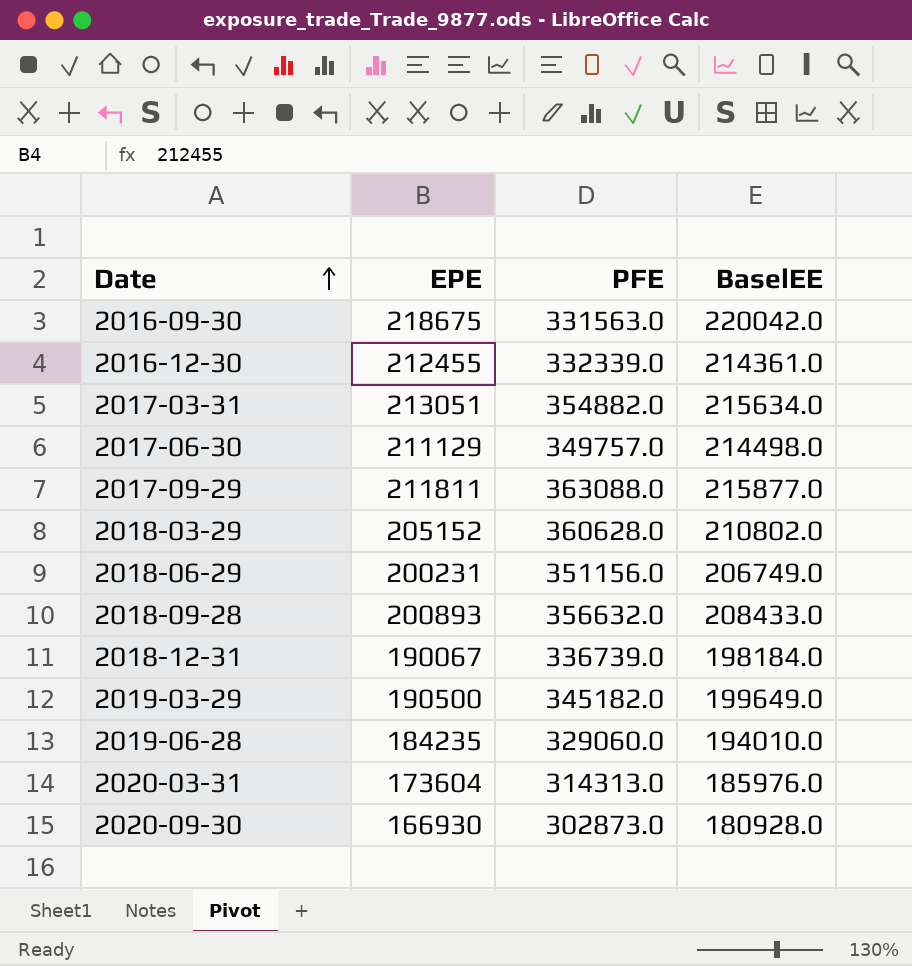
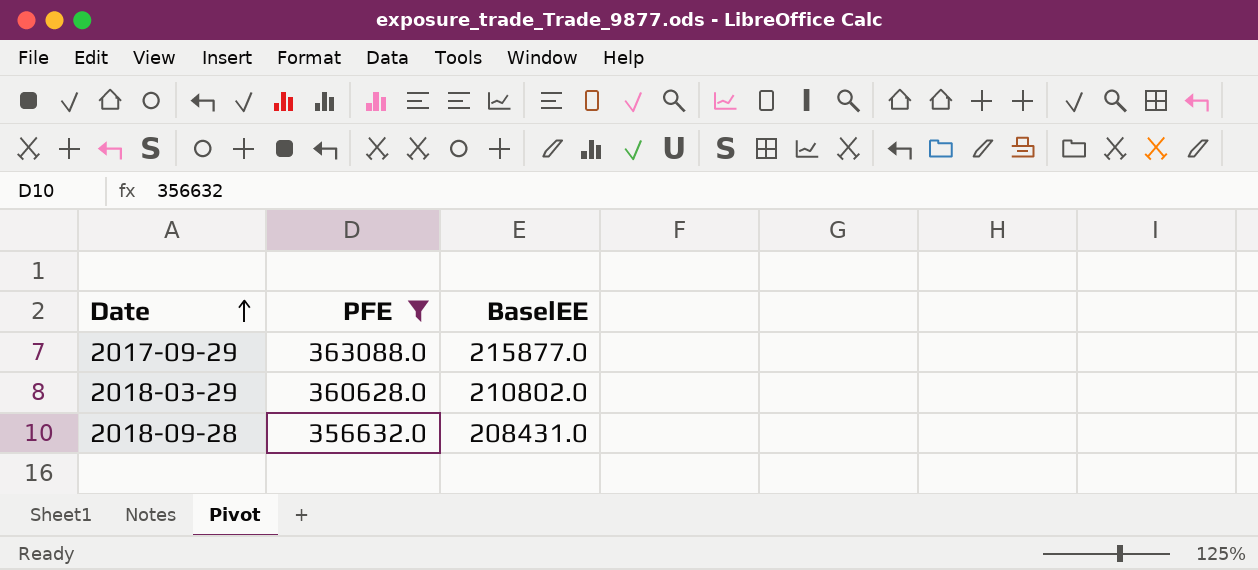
filter: none -> PFE >= 356632.0
column EPE | position: 2 -> none
2018-09-28 | BaselEE: 208433.0 -> 208431.0

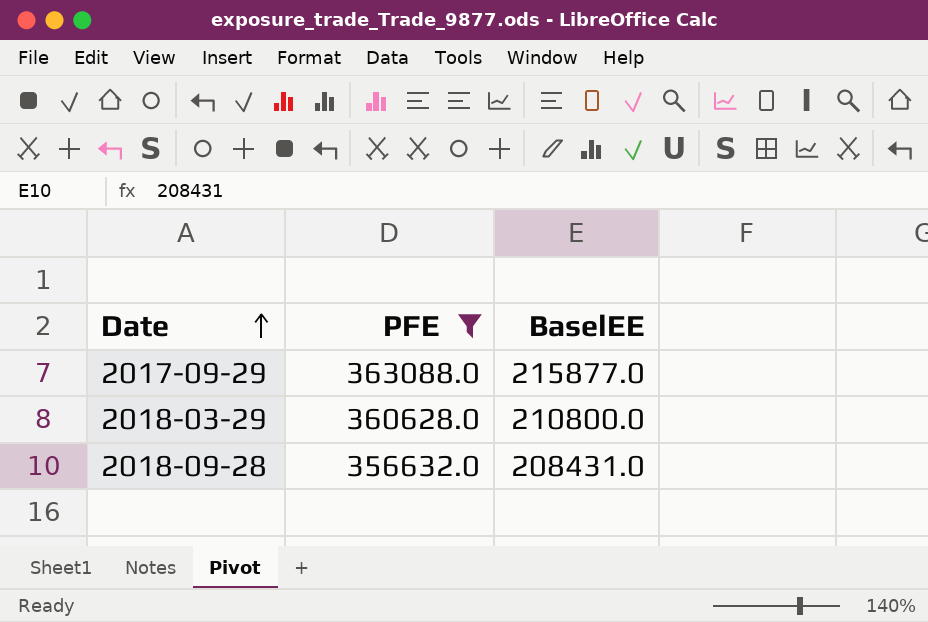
2018-03-29 | BaselEE: 210802.0 -> 210800.0

